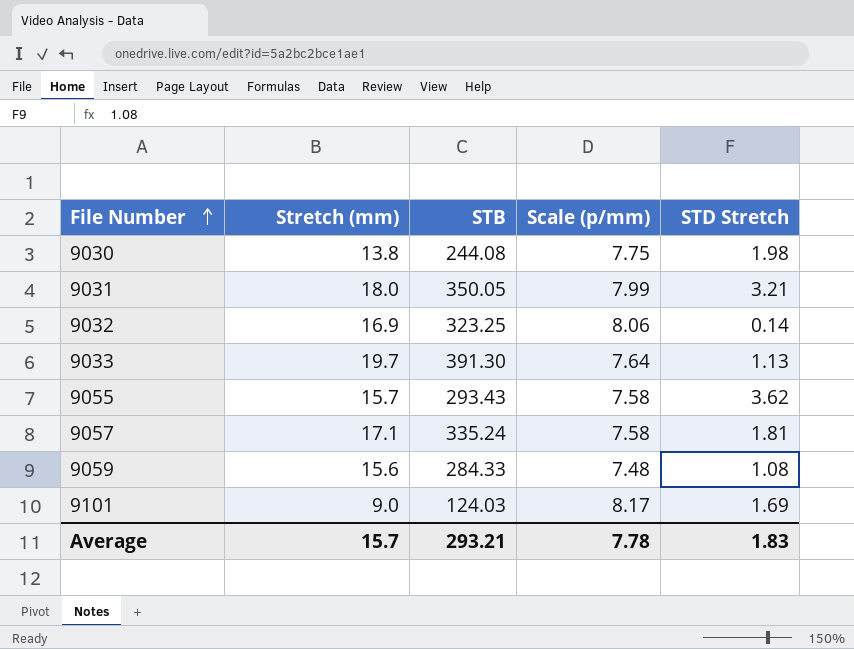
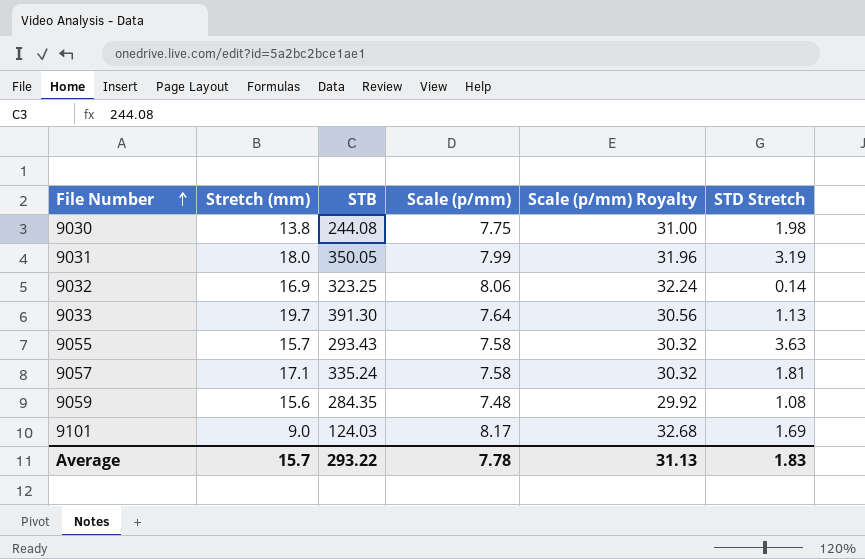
column Scale (p/mm) Royalty | formula: none -> [Scale (p/mm)] * 4
9031 | STD Stretch: 3.21 -> 3.19
9055 | STD Stretch: 3.62 -> 3.63
9059 | STB: 284.33 -> 284.35
Average | STB: 293.21 -> 293.22

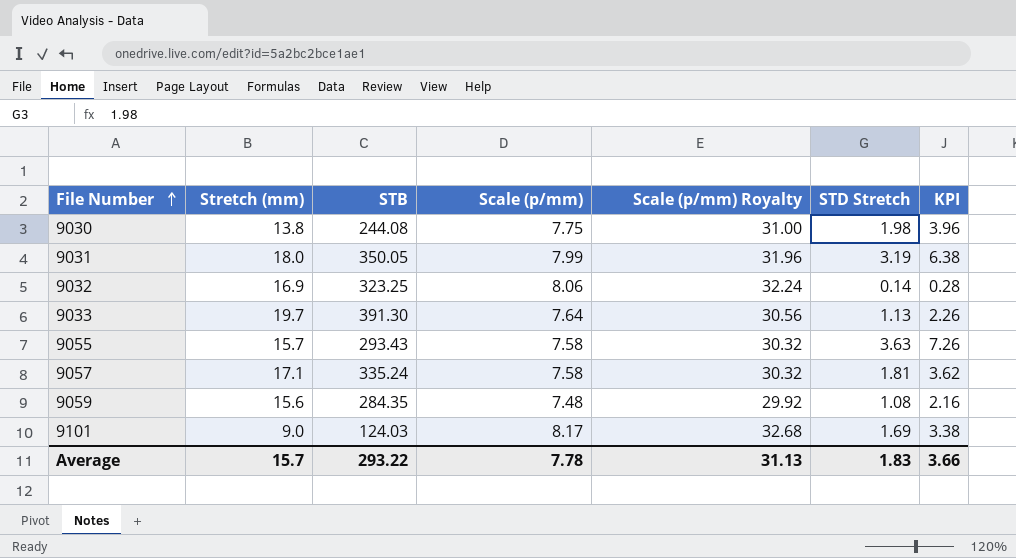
column KPI | formula: none -> [STD Stretch] * 2

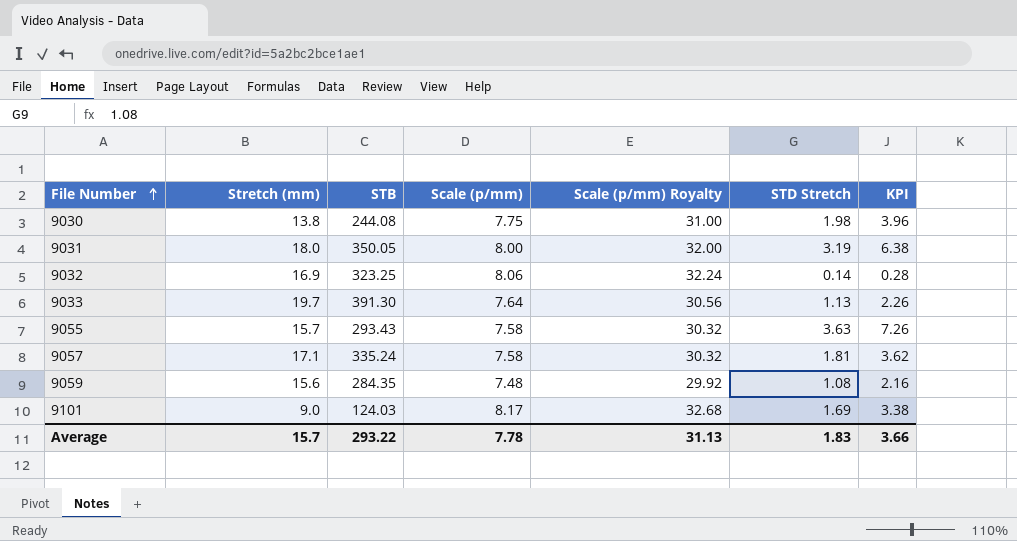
9031 | Scale (p/mm): 7.99 -> 8.00
9031 | Scale (p/mm) Royalty: 31.96 -> 32.00

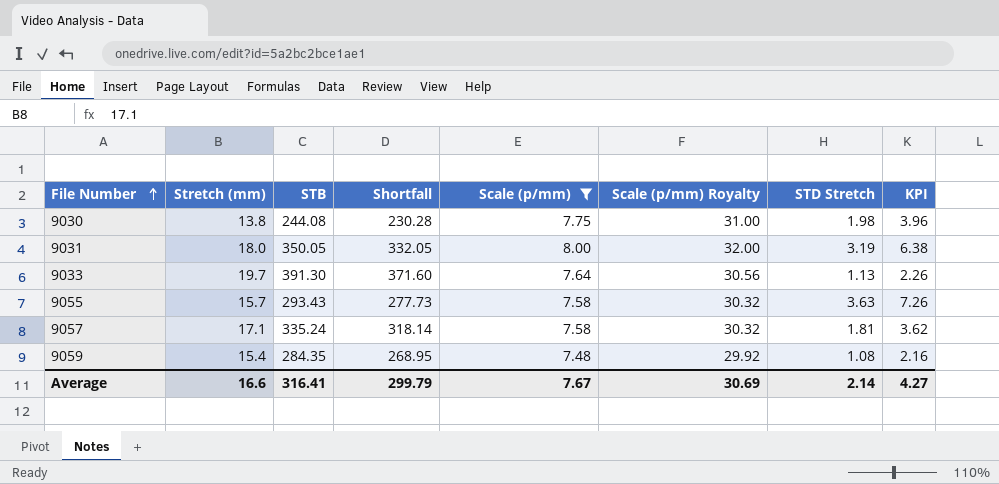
filter: none -> Scale (p/mm) <= 8.00
column Shortfall | formula: none -> [STB] - [Stretch (mm)]
9059 | Stretch (mm): 15.6 -> 15.4
Average | Stretch (mm): 15.7 -> 16.6
Average | STB: 293.22 -> 316.41
Average | Scale (p/mm): 7.78 -> 7.67
Average | Scale (p/mm) Royalty: 31.13 -> 30.69
Average | STD Stretch: 1.83 -> 2.14
Average | KPI: 3.66 -> 4.27

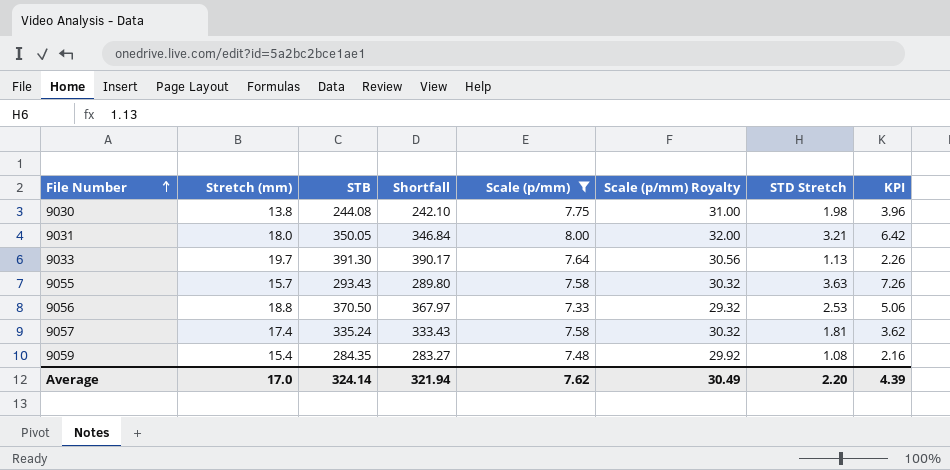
column Shortfall | formula: [STB] - [Stretch (mm)] -> [STB] - [STD Stretch]
9031 | STD Stretch: 3.19 -> 3.21
9031 | KPI: 6.38 -> 6.42
row 9056: none -> 18.8 | 370.50 | 367.97 | 7.33 | 29.32 | 2.53 | 5.06
9057 | Stretch (mm): 17.1 -> 17.4
Average | Stretch (mm): 16.6 -> 17.0
Average | STB: 316.41 -> 324.14
Average | Shortfall: 299.79 -> 321.94
Average | Scale (p/mm): 7.67 -> 7.62
Average | Scale (p/mm) Royalty: 30.69 -> 30.49
Average | STD Stretch: 2.14 -> 2.20
Average | KPI: 4.27 -> 4.39

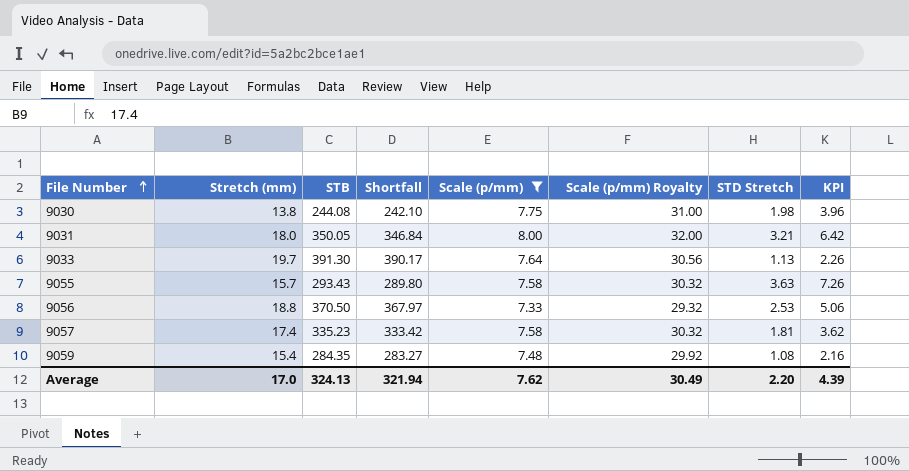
9057 | STB: 335.24 -> 335.23
9057 | Shortfall: 333.43 -> 333.42
Average | STB: 324.14 -> 324.13

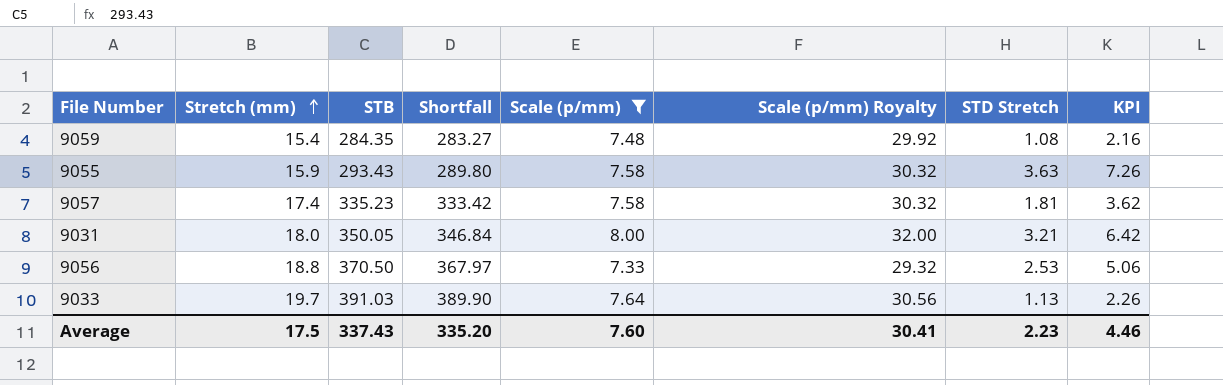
row order: File Number ascending -> Stretch (mm) ascending
row 9030: 13.8 | 244.08 | 242.10 | 7.75 | 31.00 | 1.98 | 3.96 -> none
9055 | Stretch (mm): 15.7 -> 15.9
9033 | STB: 391.30 -> 391.03
9033 | Shortfall: 390.17 -> 389.90
Average | Stretch (mm): 17.0 -> 17.5
Average | STB: 324.13 -> 337.43
Average | Shortfall: 321.94 -> 335.20
Average | Scale (p/mm): 7.62 -> 7.60
Average | Scale (p/mm) Royalty: 30.49 -> 30.41
Average | STD Stretch: 2.20 -> 2.23
Average | KPI: 4.39 -> 4.46

